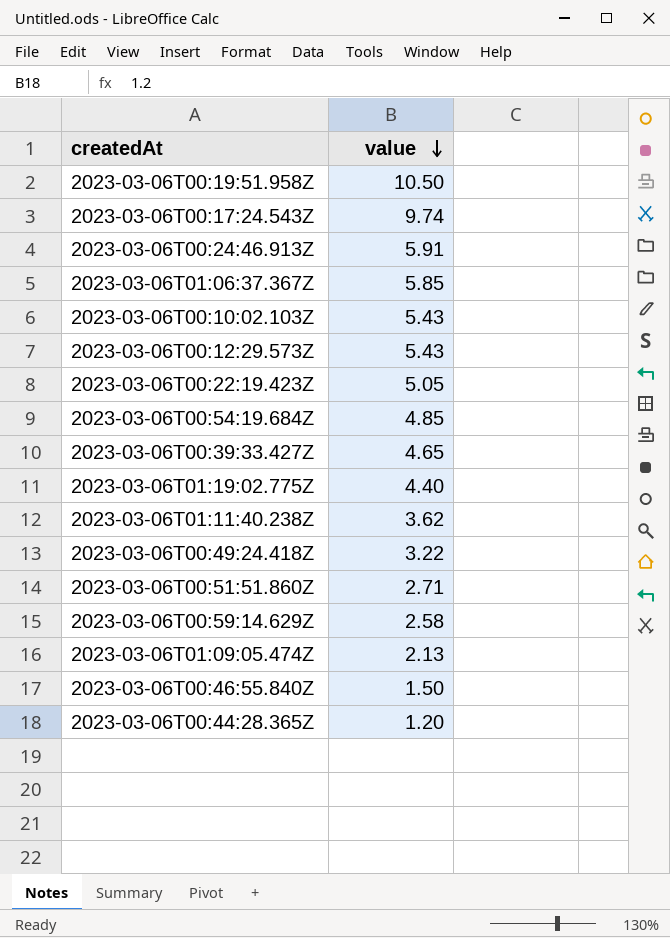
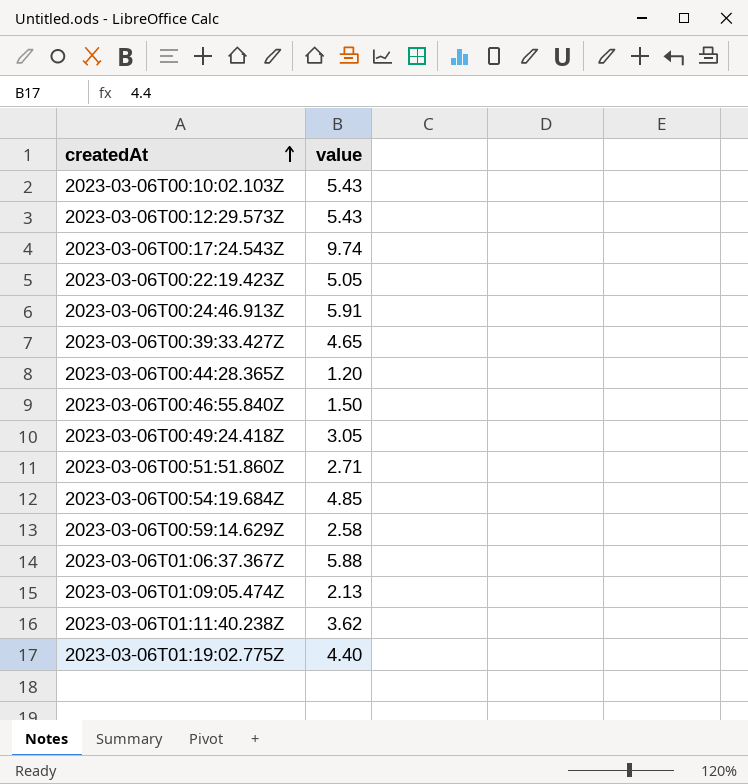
row order: value descending -> createdAt ascending
row 2023-03-06T00:19:51.958Z: 10.50 -> none
2023-03-06T00:49:24.418Z | value: 3.22 -> 3.05
2023-03-06T01:06:37.367Z | value: 5.85 -> 5.88

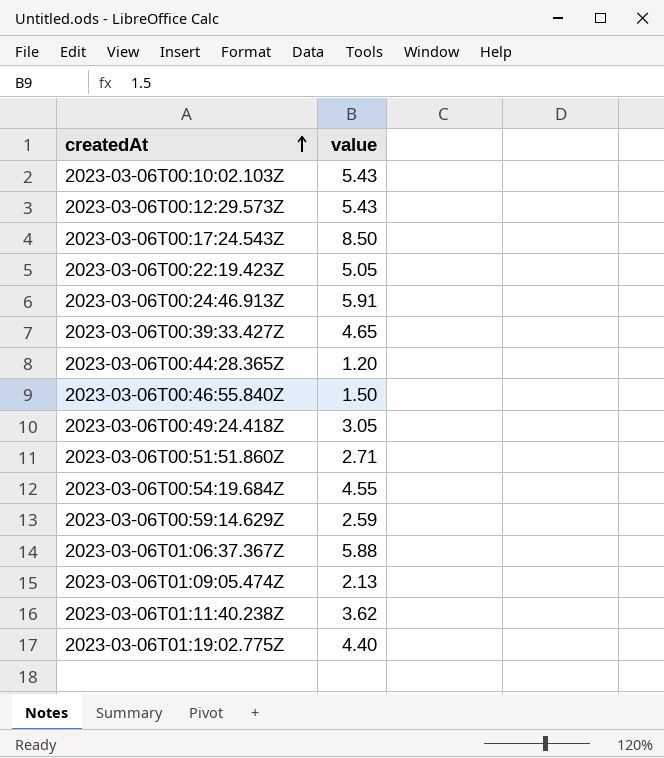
2023-03-06T00:17:24.543Z | value: 9.74 -> 8.50
2023-03-06T00:54:19.684Z | value: 4.85 -> 4.55
2023-03-06T00:59:14.629Z | value: 2.58 -> 2.59

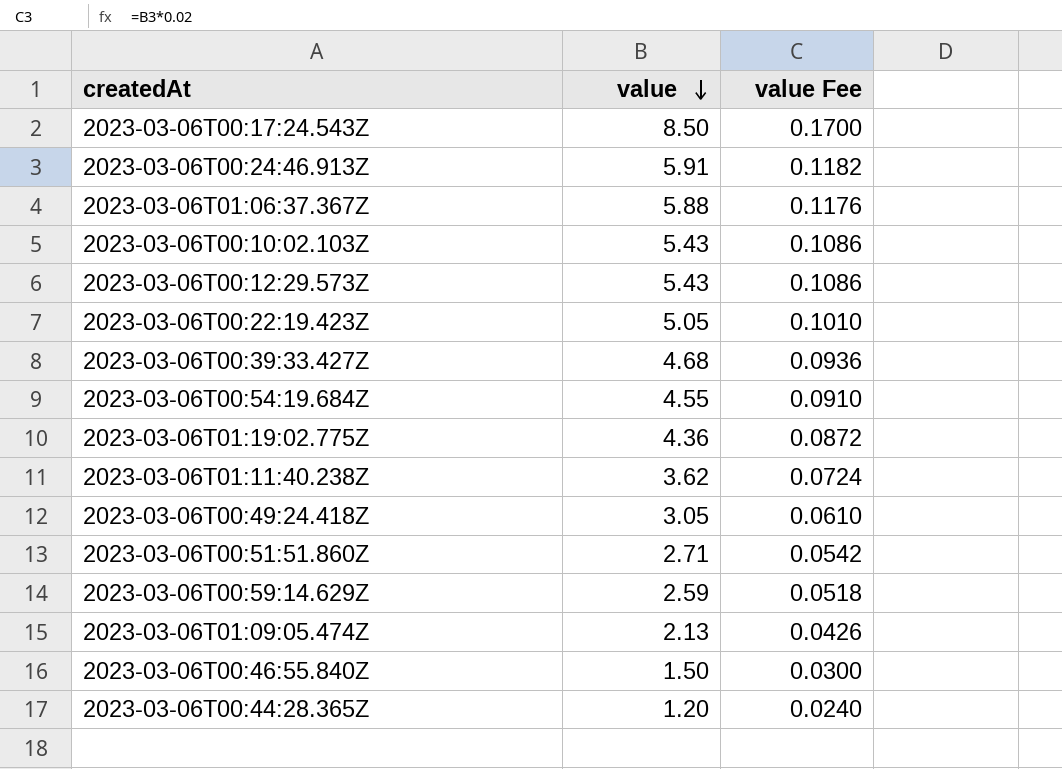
row order: createdAt ascending -> value descending
column value Fee | formula: none -> [value] * 0.02
2023-03-06T00:39:33.427Z | value: 4.65 -> 4.68
2023-03-06T01:19:02.775Z | value: 4.40 -> 4.36

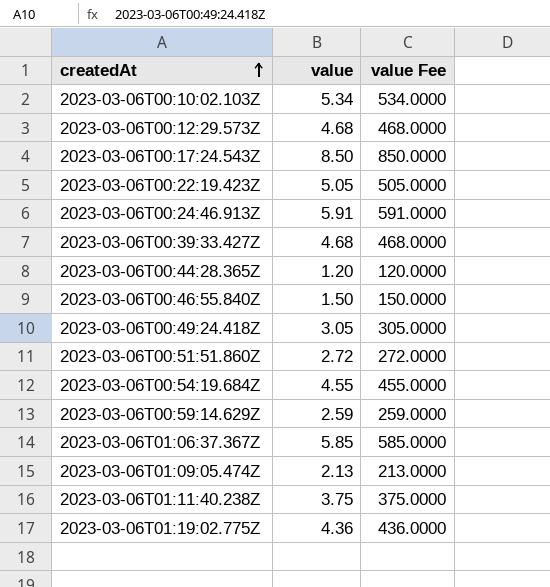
row order: value descending -> createdAt ascending
column value Fee | formula: [value] * 0.02 -> [value] * 100
2023-03-06T00:10:02.103Z | value: 5.43 -> 5.34
2023-03-06T00:12:29.573Z | value: 5.43 -> 4.68
2023-03-06T00:51:51.860Z | value: 2.71 -> 2.72
2023-03-06T01:06:37.367Z | value: 5.88 -> 5.85
2023-03-06T01:11:40.238Z | value: 3.62 -> 3.75

